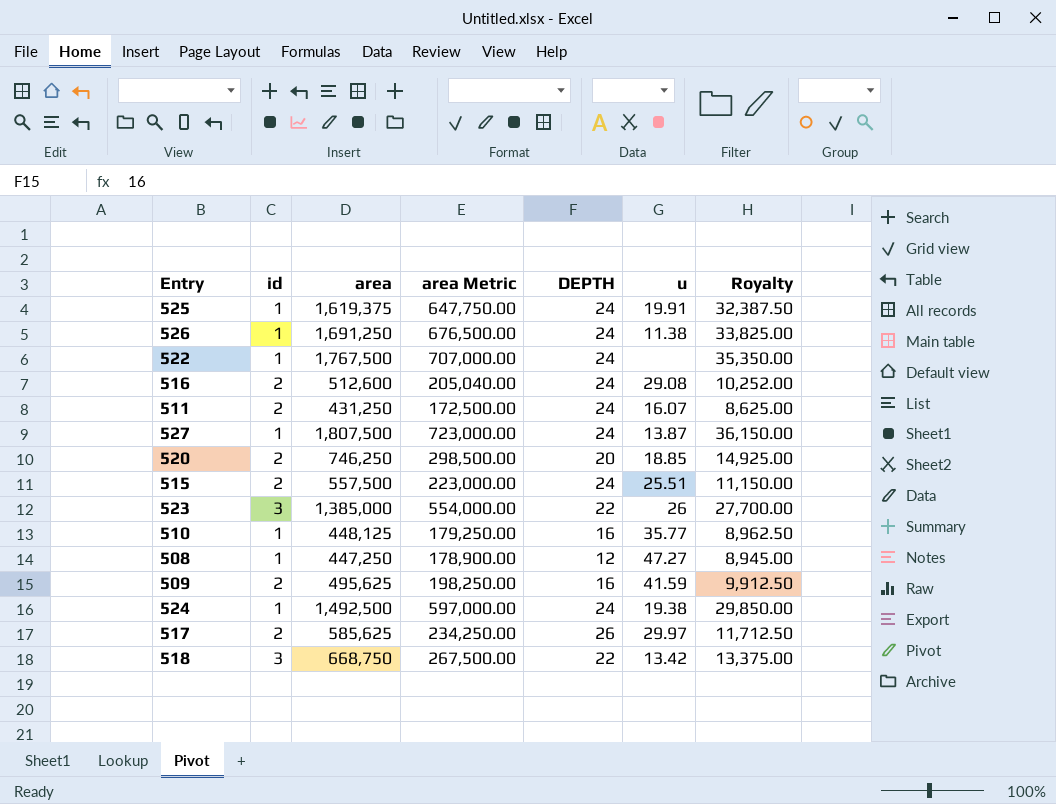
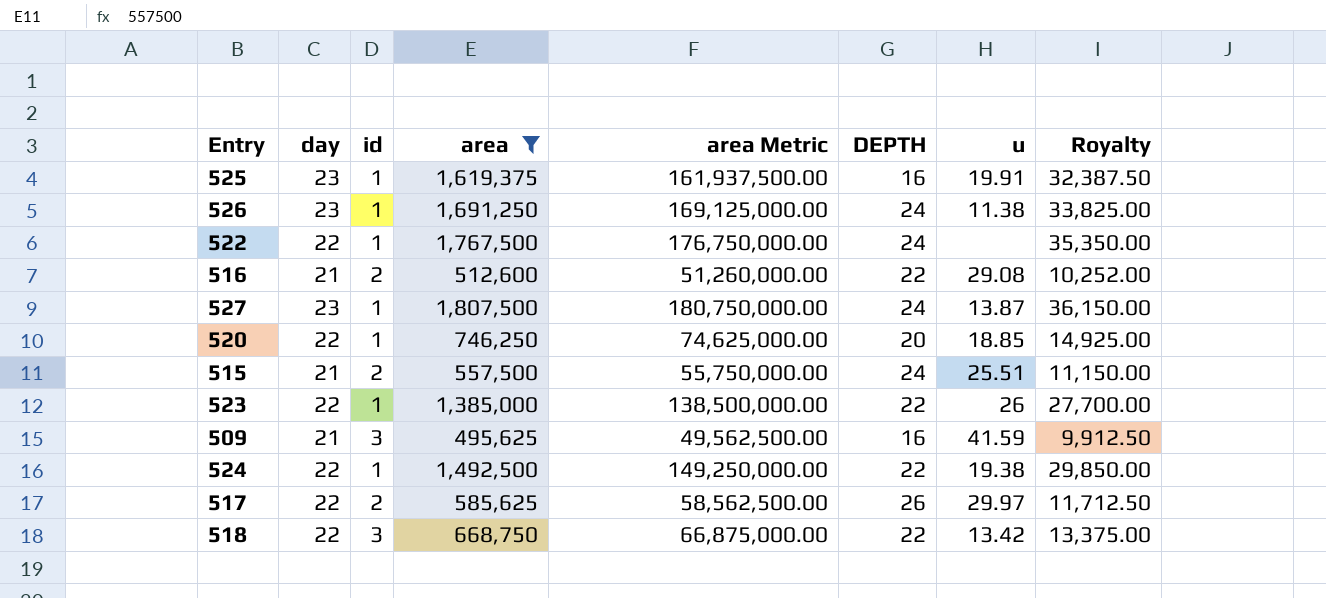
filter: none -> area >= 495,625
column day | position: none -> 2
column area Metric | formula: [area] * 0.4 -> [area] * 100
525 | DEPTH: 24 -> 16
516 | DEPTH: 24 -> 22
520 | id: 2 -> 1
523 | id: 3 -> 1
509 | id: 2 -> 3
524 | DEPTH: 24 -> 22

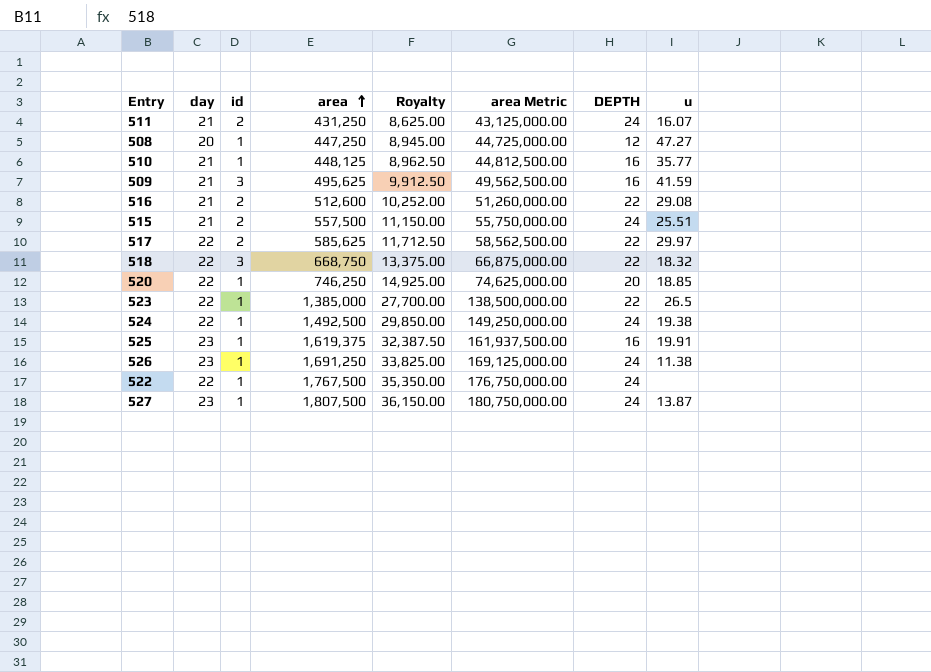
filter: area >= 495,625 -> none
row order: none -> area ascending
column Royalty | position: 8 -> 5
517 | DEPTH: 26 -> 22
518 | u: 13.42 -> 18.32
523 | u: 26 -> 26.5
524 | DEPTH: 22 -> 24

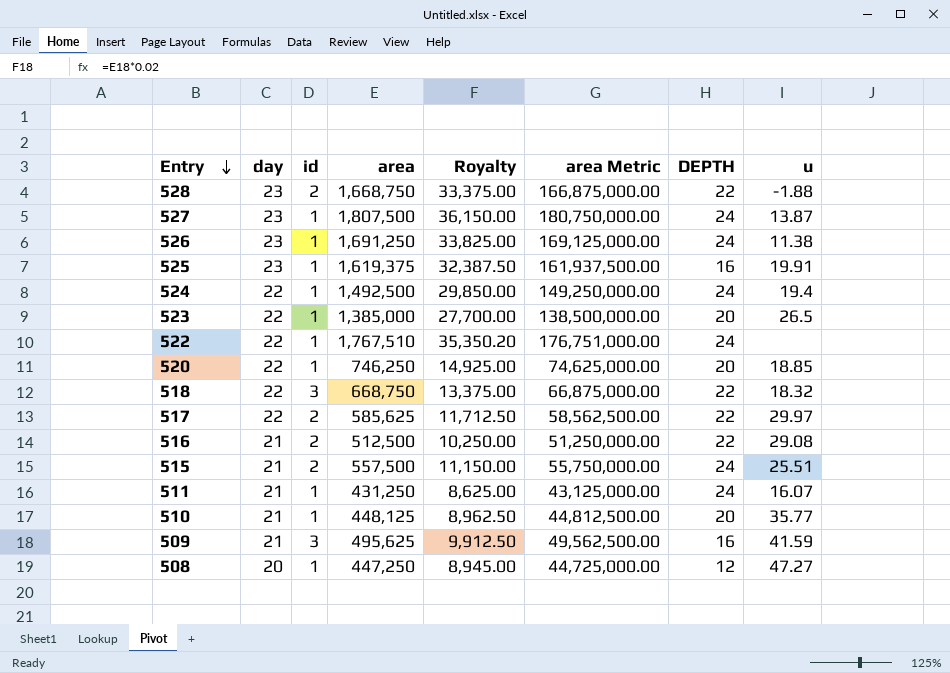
row order: area ascending -> Entry descending
row 528: none -> 23 | 2 | 1,668,750 | 33,375.00 | 166,875,000.00 | 22 | -1.88
524 | u: 19.38 -> 19.4
523 | DEPTH: 22 -> 20
522 | area: 1,767,500 -> 1,767,510
522 | Royalty: 35,350.00 -> 35,350.20
522 | area Metric: 176,750,000.00 -> 176,751,000.00
516 | area: 512,600 -> 512,500
516 | Royalty: 10,252.00 -> 10,250.00
516 | area Metric: 51,260,000.00 -> 51,250,000.00
511 | id: 2 -> 1
510 | DEPTH: 16 -> 20

